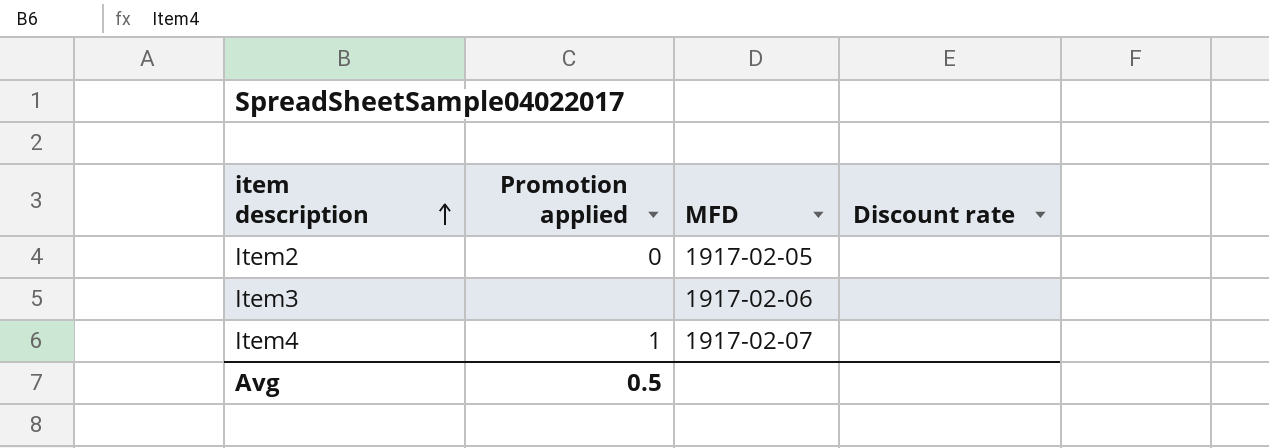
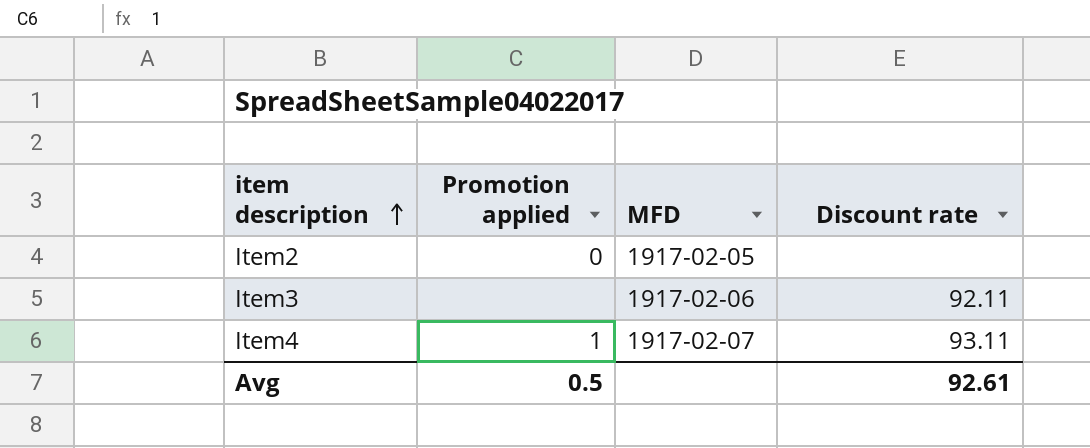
Item3 | Discount rate: none -> 92.11
Item4 | Discount rate: none -> 93.11
Avg | Discount rate: none -> 92.61

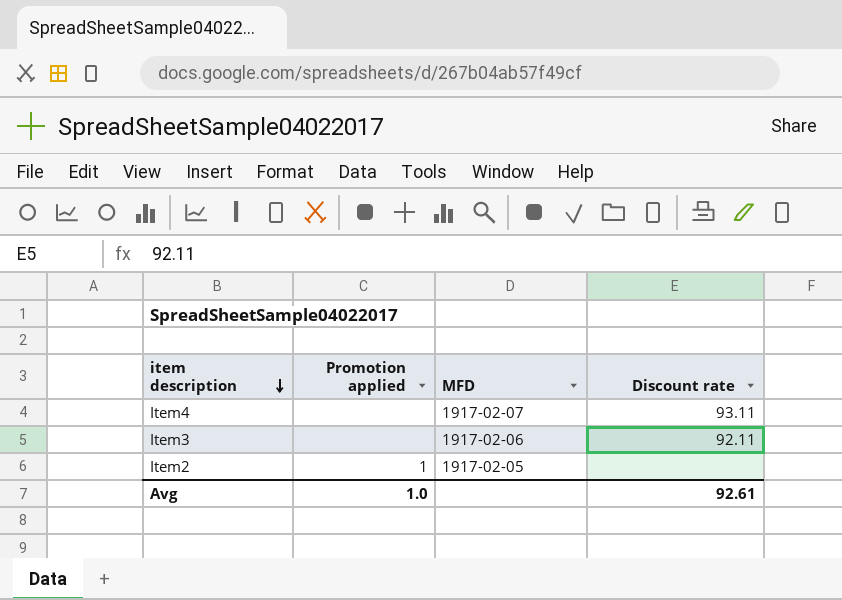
row order: item description ascending -> item description descending
Item4 | Promotion applied: 1 -> none
Item2 | Promotion applied: 0 -> 1
Avg | Promotion applied: 0.5 -> 1.0

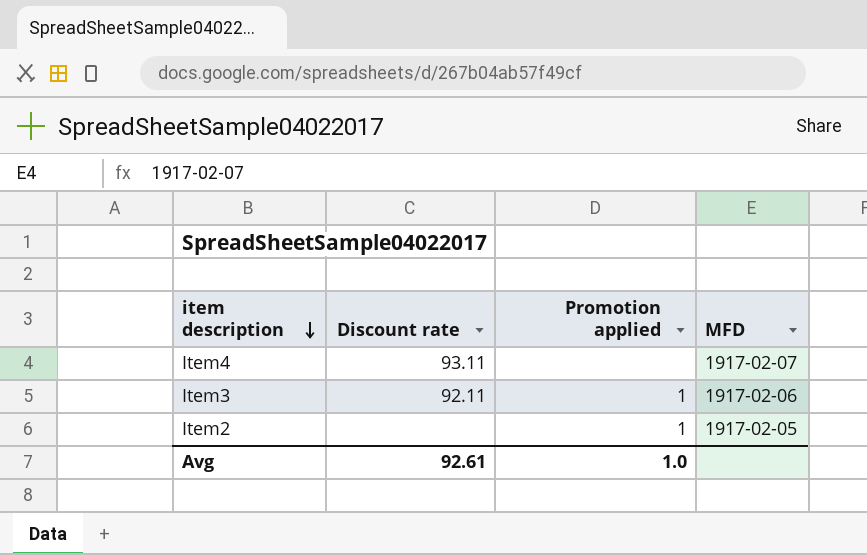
column Discount rate | position: 4 -> 2
Item3 | Promotion applied: none -> 1

